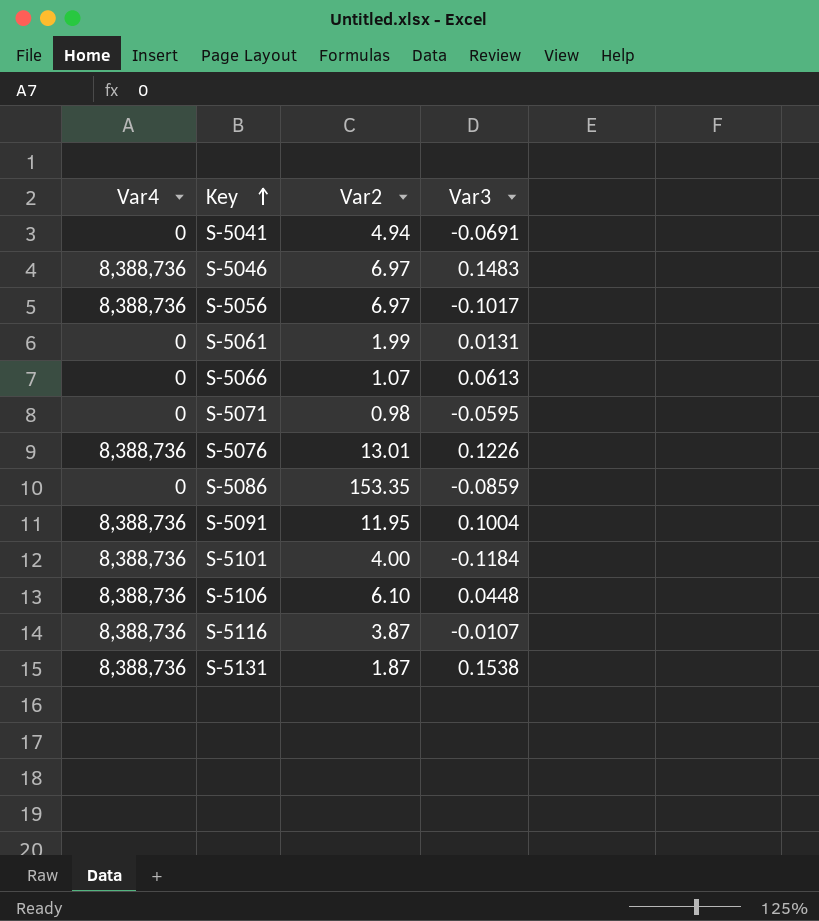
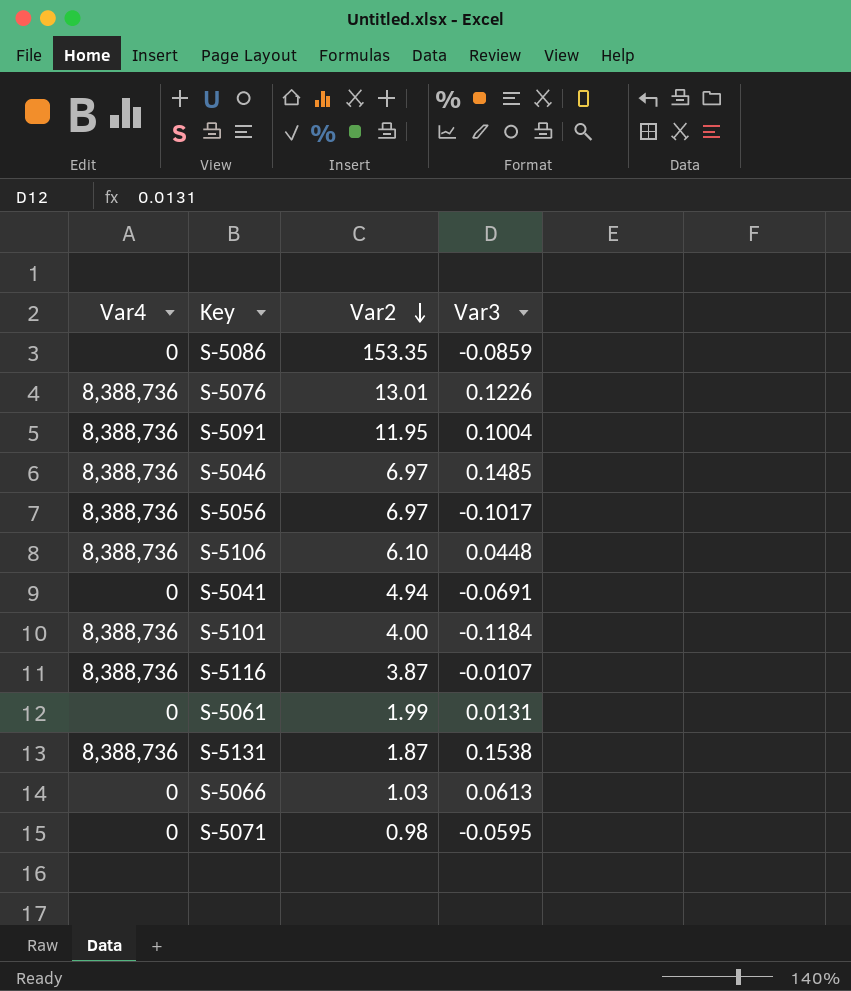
row order: Key ascending -> Var2 descending
S-5046 | Var3: 0.1483 -> 0.1485
S-5066 | Var2: 1.07 -> 1.03

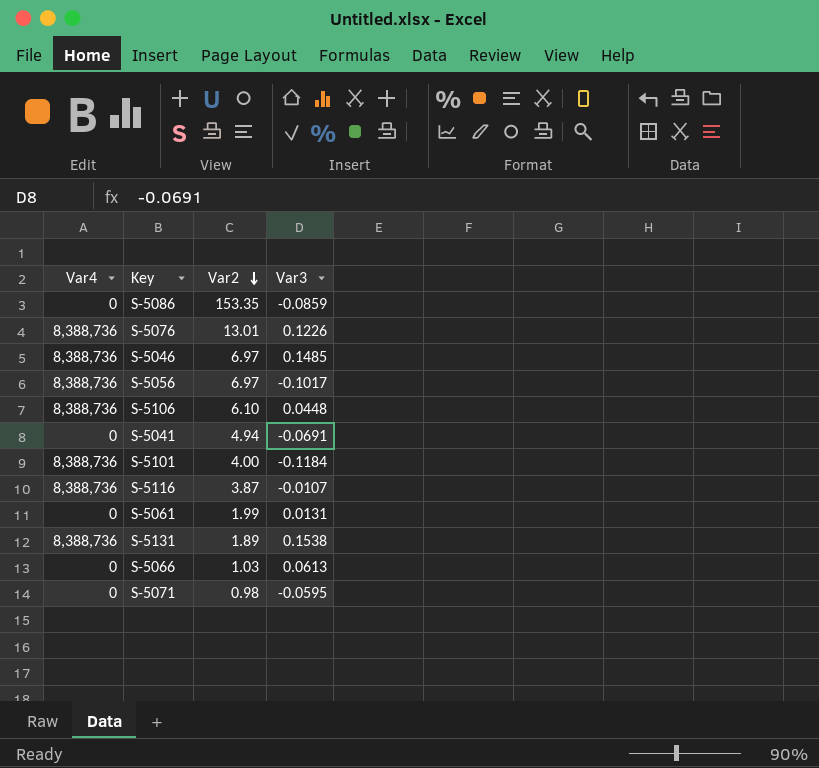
row S-5091: 8,388,736 | 11.95 | 0.1004 -> none
S-5131 | Var2: 1.87 -> 1.89

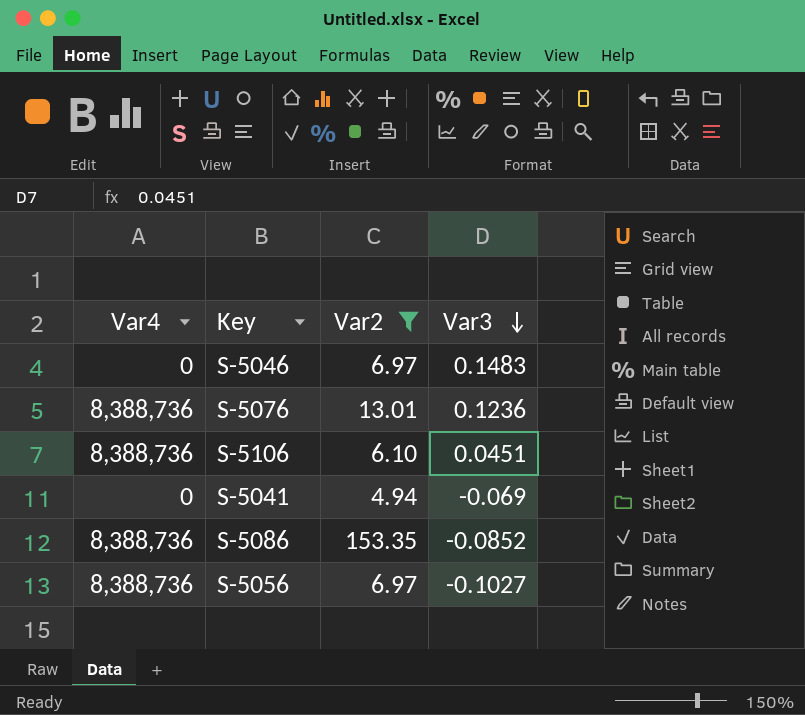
filter: none -> Var2 >= 4.94
row order: Var2 descending -> Var3 descending
S-5046 | Var4: 8,388,736 -> 0
S-5046 | Var3: 0.1485 -> 0.1483
S-5076 | Var3: 0.1226 -> 0.1236
S-5106 | Var3: 0.0448 -> 0.0451
S-5041 | Var3: -0.0691 -> -0.069
S-5086 | Var4: 0 -> 8,388,736
S-5086 | Var3: -0.0859 -> -0.0852
S-5056 | Var3: -0.1017 -> -0.1027

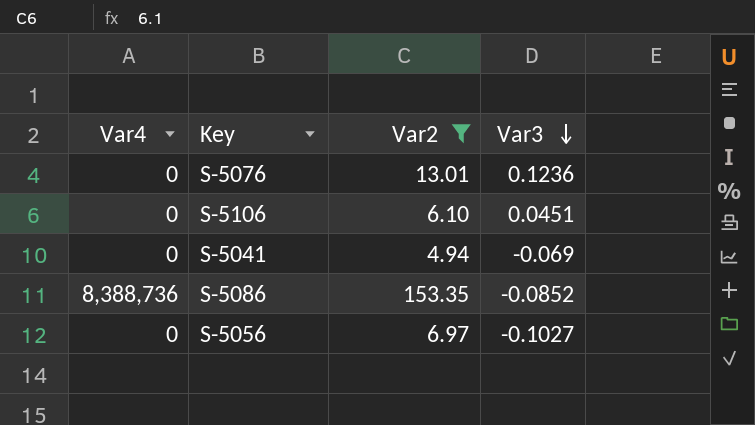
row S-5046: 0 | 6.97 | 0.1483 -> none
S-5076 | Var4: 8,388,736 -> 0
S-5106 | Var4: 8,388,736 -> 0
S-5056 | Var4: 8,388,736 -> 0

